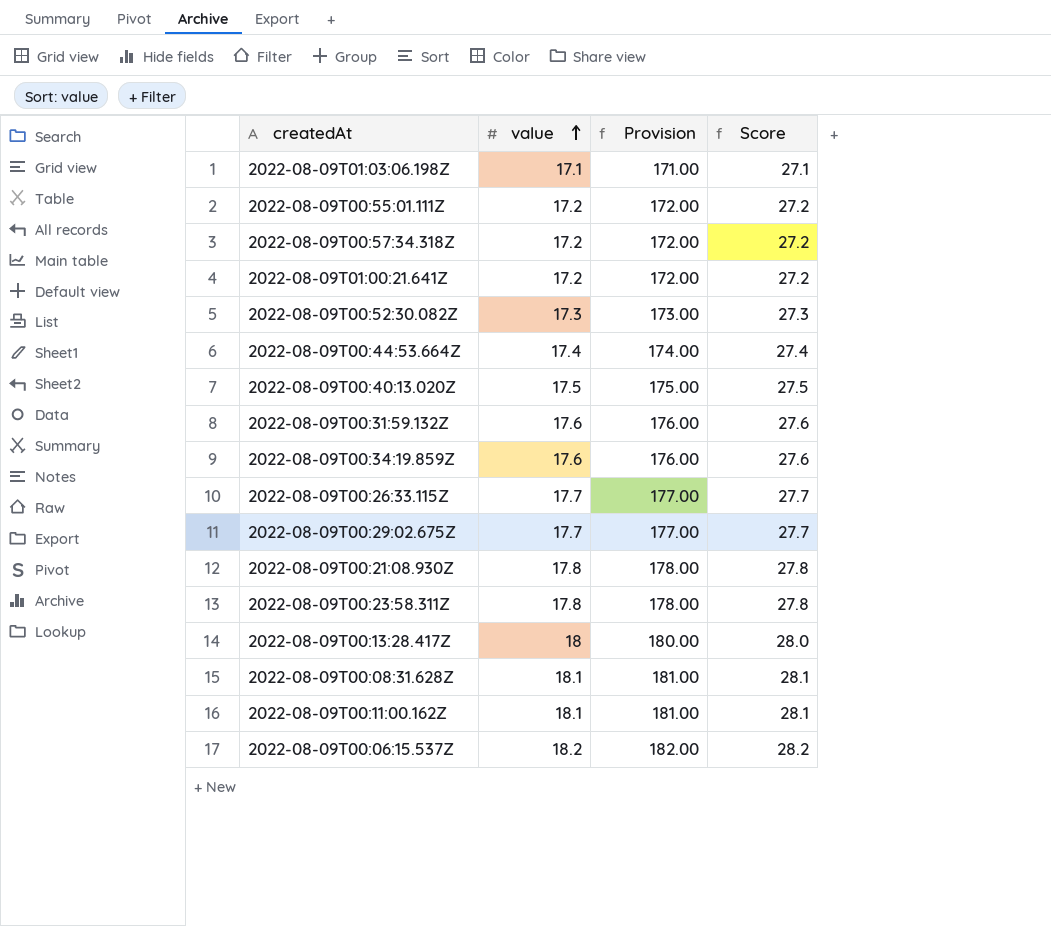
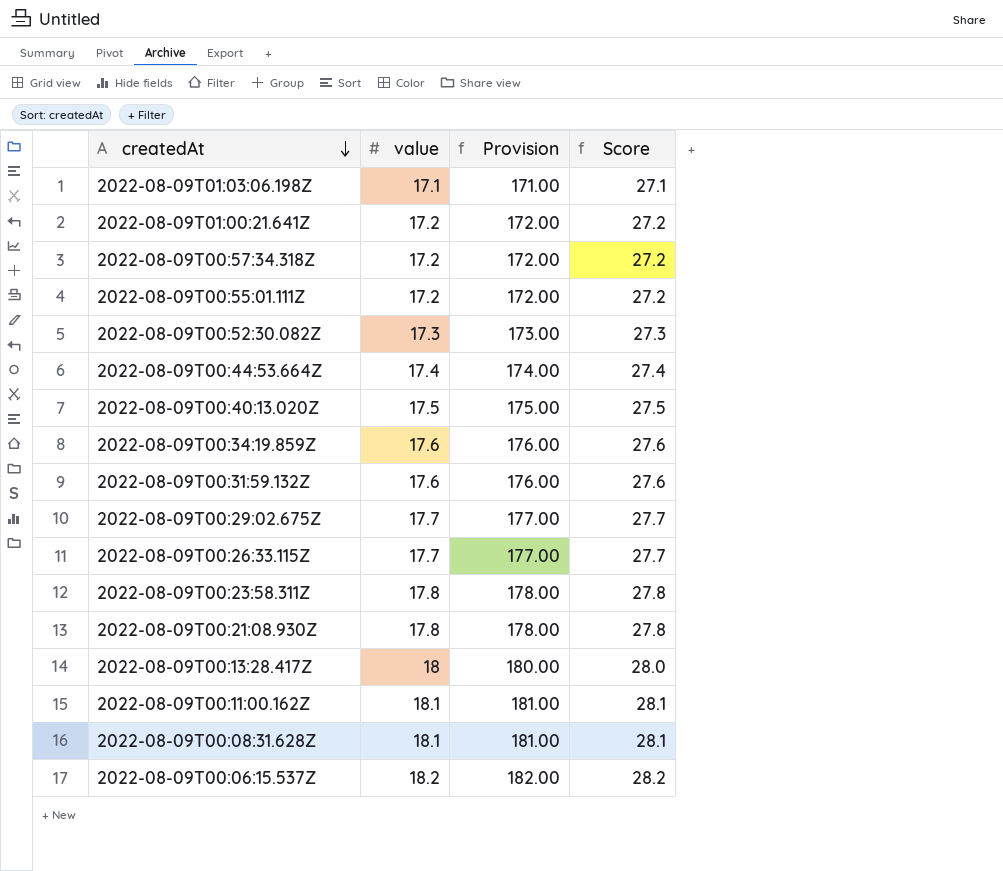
row order: value ascending -> createdAt descending

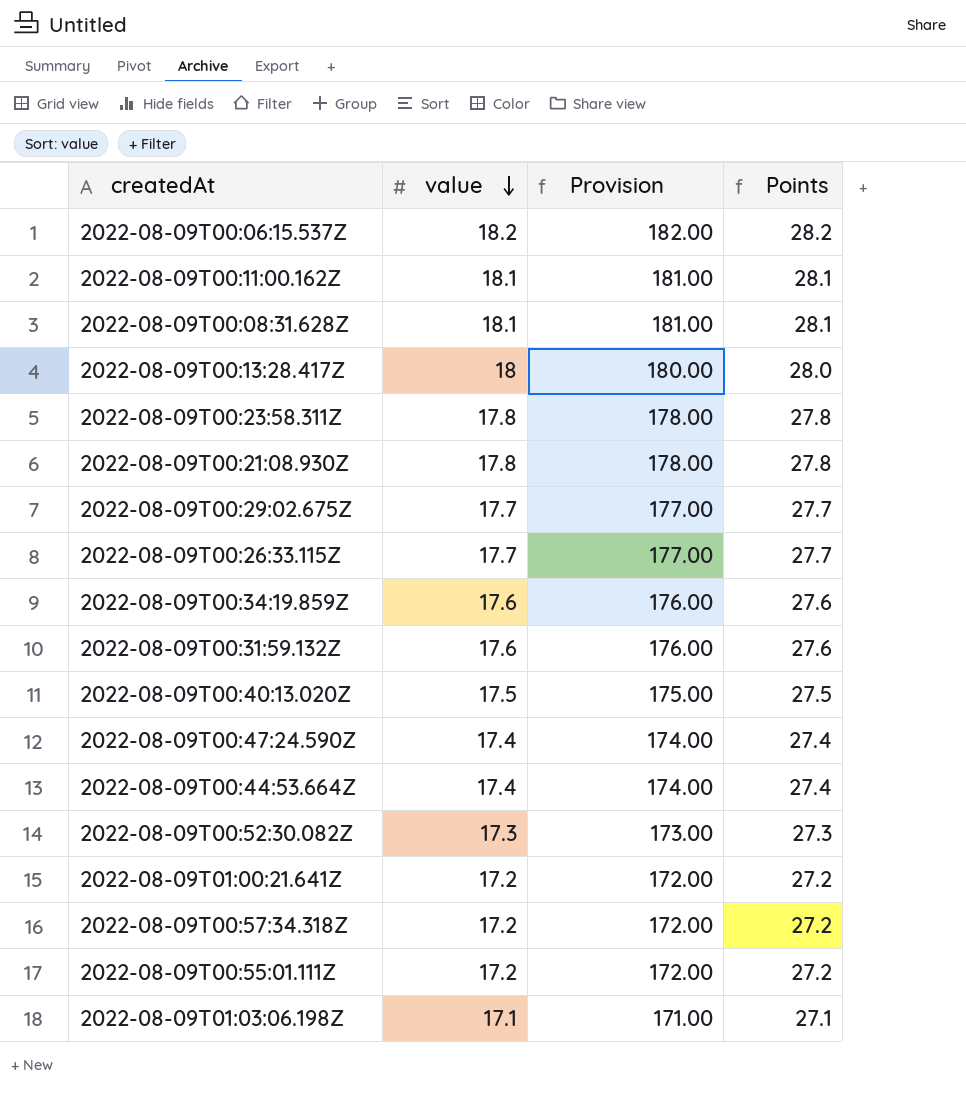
row order: createdAt descending -> value descending
column name: Score -> Points
row 2022-08-09T00:47:24.590Z: none -> 17.4 | 174.00 | 27.4

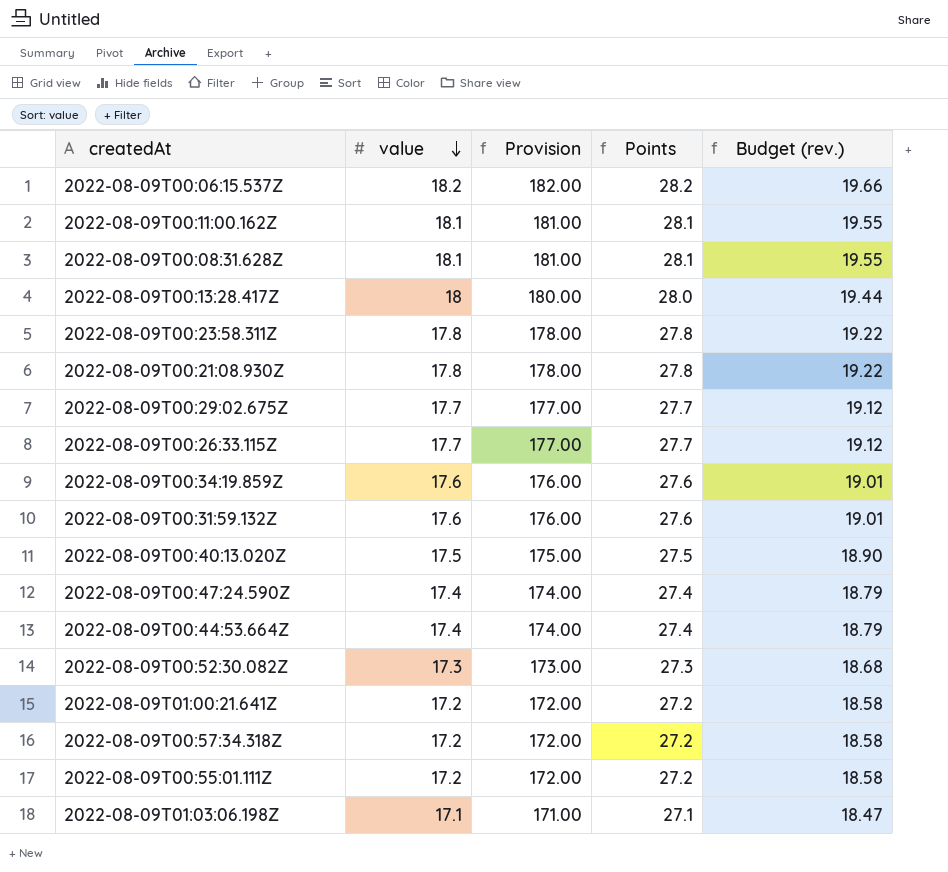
column Budget (rev.) | formula: none -> [value] * 1.08

